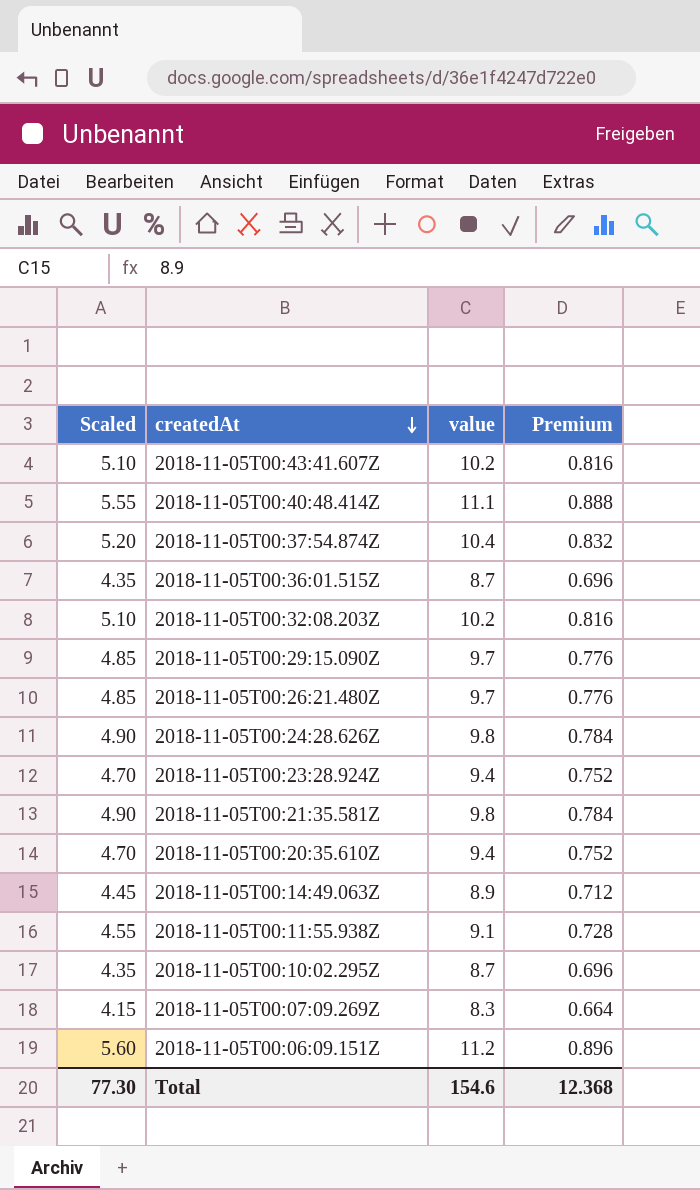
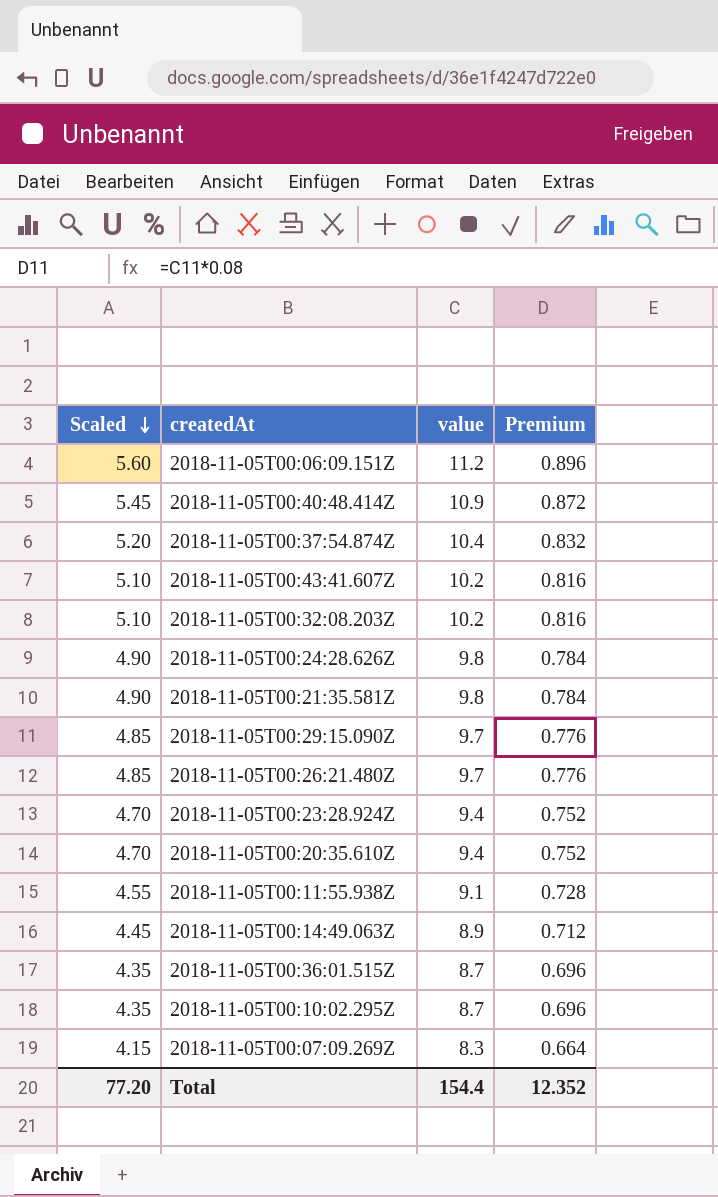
row order: createdAt descending -> Scaled descending
2018-11-05T00:40:48.414Z | Scaled: 5.55 -> 5.45
2018-11-05T00:40:48.414Z | value: 11.1 -> 10.9
2018-11-05T00:40:48.414Z | Premium: 0.888 -> 0.872
Total | Scaled: 77.30 -> 77.20
Total | value: 154.6 -> 154.4
Total | Premium: 12.368 -> 12.352

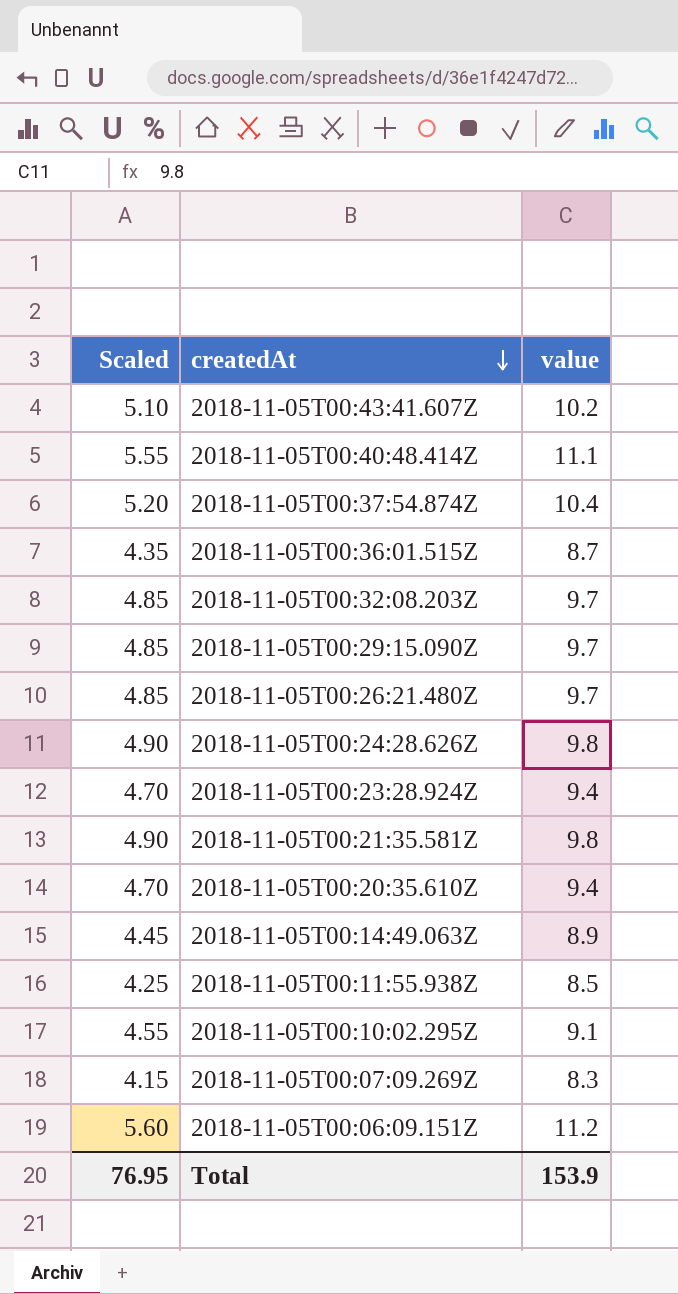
row order: Scaled descending -> createdAt descending
column Premium | formula: [value] * 0.08 -> none
2018-11-05T00:40:48.414Z | Scaled: 5.45 -> 5.55
2018-11-05T00:40:48.414Z | value: 10.9 -> 11.1
2018-11-05T00:32:08.203Z | Scaled: 5.10 -> 4.85
2018-11-05T00:32:08.203Z | value: 10.2 -> 9.7
2018-11-05T00:11:55.938Z | Scaled: 4.55 -> 4.25
2018-11-05T00:11:55.938Z | value: 9.1 -> 8.5
2018-11-05T00:10:02.295Z | Scaled: 4.35 -> 4.55
2018-11-05T00:10:02.295Z | value: 8.7 -> 9.1
Total | Scaled: 77.20 -> 76.95
Total | value: 154.4 -> 153.9

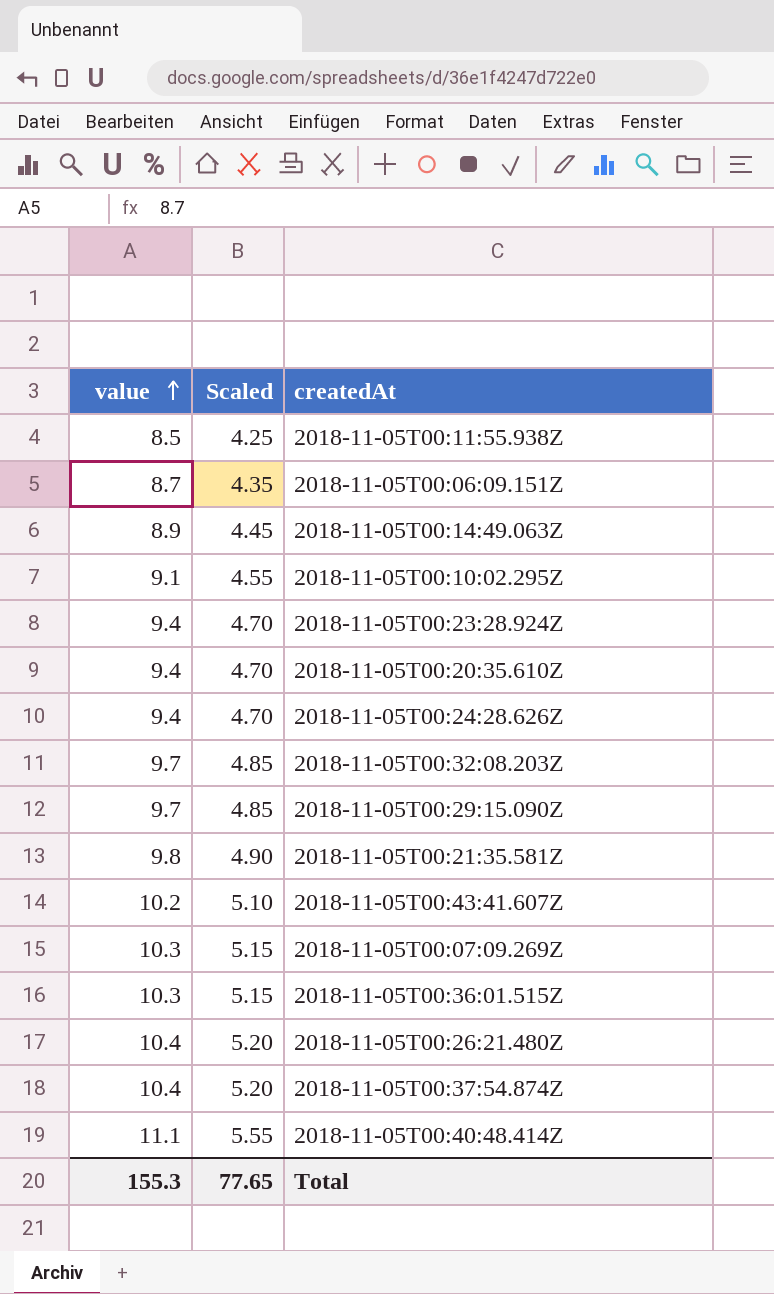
row order: createdAt descending -> value ascending
column value | position: 3 -> 1
2018-11-05T00:06:09.151Z | value: 11.2 -> 8.7
2018-11-05T00:06:09.151Z | Scaled: 5.60 -> 4.35
2018-11-05T00:24:28.626Z | value: 9.8 -> 9.4
2018-11-05T00:24:28.626Z | Scaled: 4.90 -> 4.70
2018-11-05T00:07:09.269Z | value: 8.3 -> 10.3
2018-11-05T00:07:09.269Z | Scaled: 4.15 -> 5.15
2018-11-05T00:36:01.515Z | value: 8.7 -> 10.3
2018-11-05T00:36:01.515Z | Scaled: 4.35 -> 5.15
2018-11-05T00:26:21.480Z | value: 9.7 -> 10.4
2018-11-05T00:26:21.480Z | Scaled: 4.85 -> 5.20
Total | value: 153.9 -> 155.3
Total | Scaled: 76.95 -> 77.65

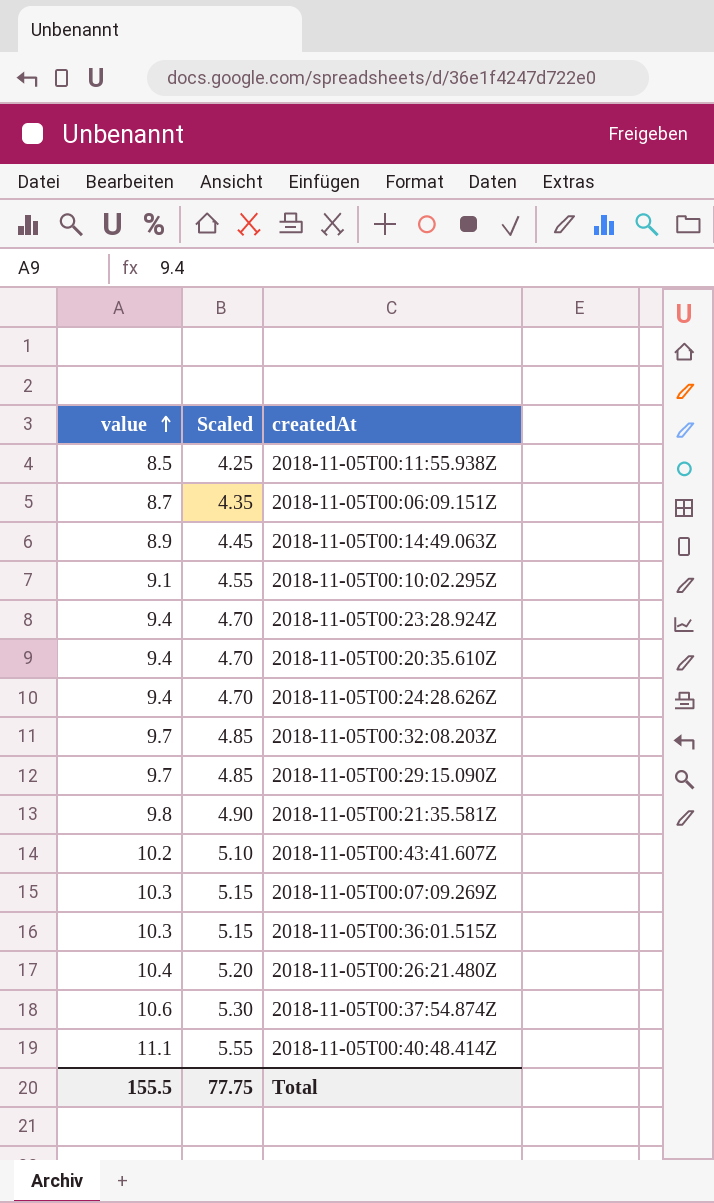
2018-11-05T00:37:54.874Z | value: 10.4 -> 10.6
2018-11-05T00:37:54.874Z | Scaled: 5.20 -> 5.30
Total | value: 155.3 -> 155.5
Total | Scaled: 77.65 -> 77.75

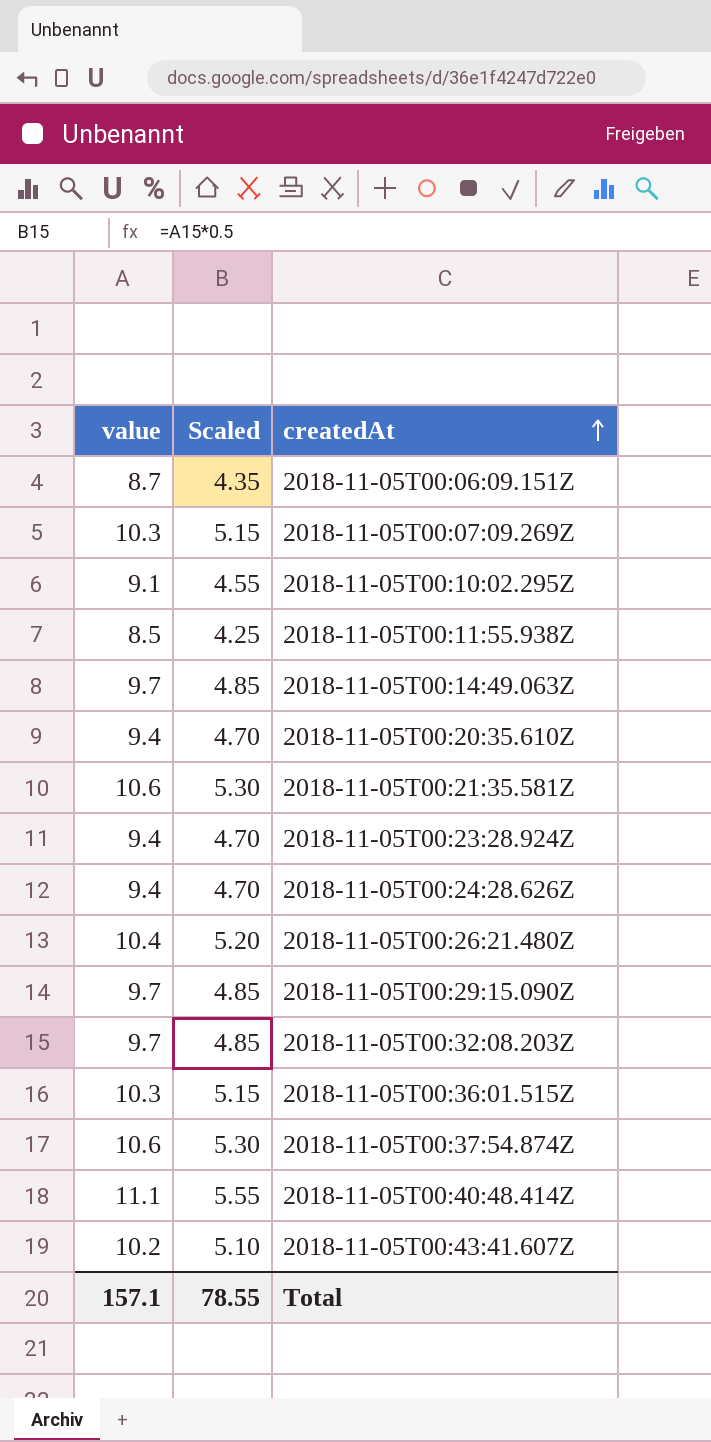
row order: value ascending -> createdAt ascending
2018-11-05T00:14:49.063Z | value: 8.9 -> 9.7
2018-11-05T00:14:49.063Z | Scaled: 4.45 -> 4.85
2018-11-05T00:21:35.581Z | value: 9.8 -> 10.6
2018-11-05T00:21:35.581Z | Scaled: 4.90 -> 5.30
Total | value: 155.5 -> 157.1
Total | Scaled: 77.75 -> 78.55

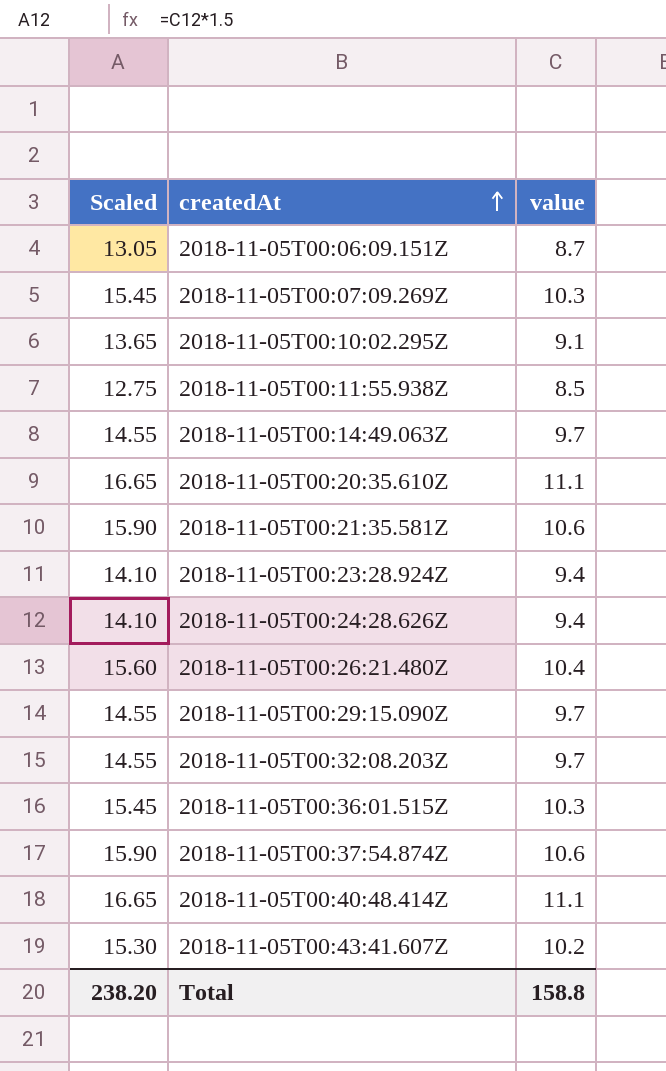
column Scaled | formula: [value] * 0.5 -> [value] * 1.5
column value | position: 1 -> 3
2018-11-05T00:20:35.610Z | value: 9.4 -> 11.1
Total | Scaled: 78.55 -> 238.20
Total | value: 157.1 -> 158.8

